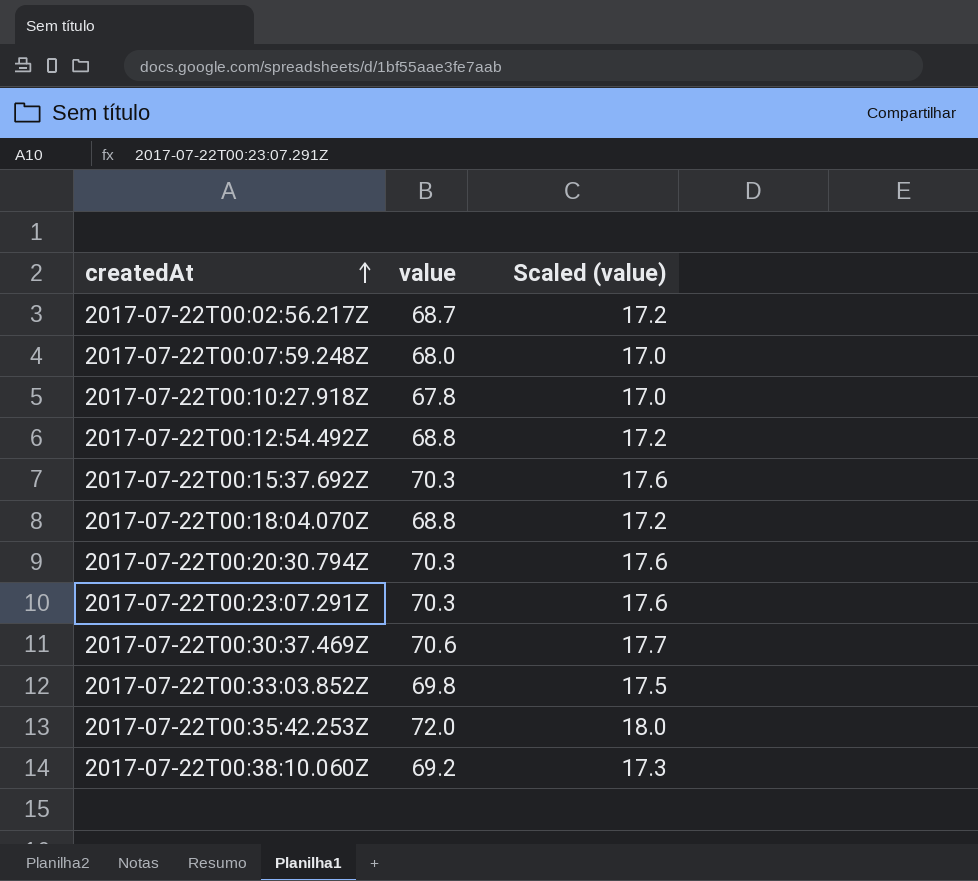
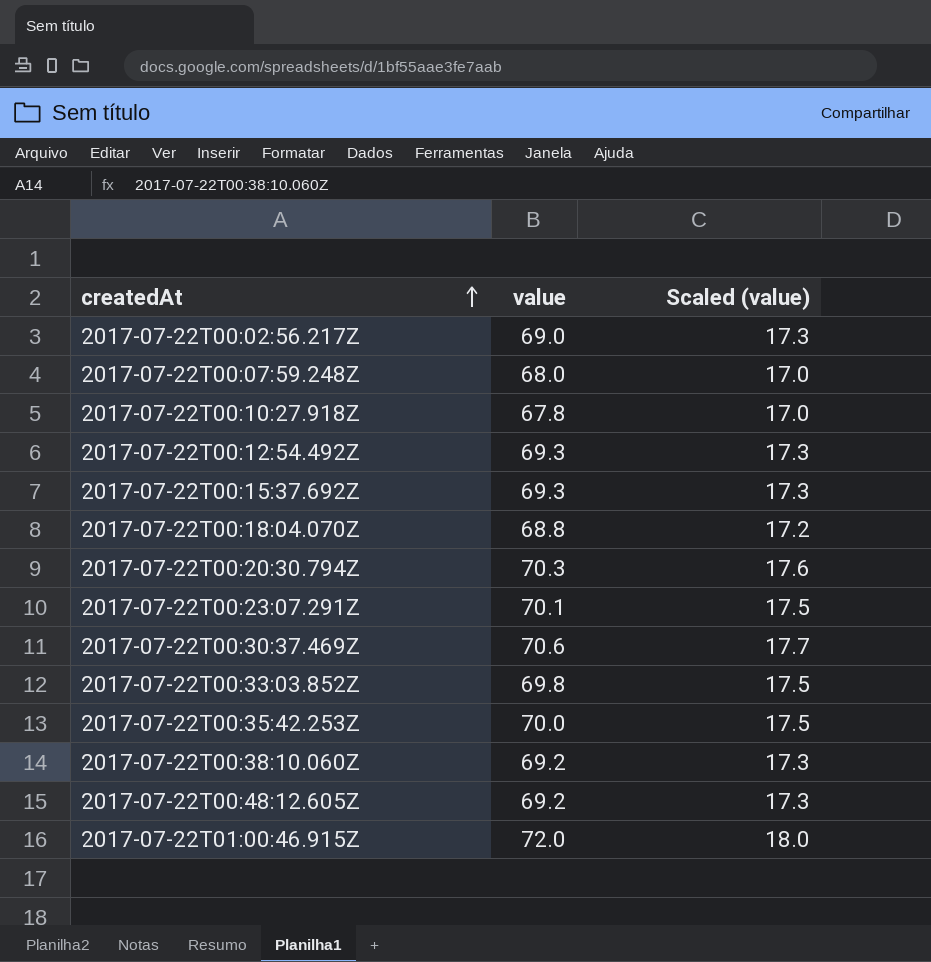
2017-07-22T00:02:56.217Z | value: 68.7 -> 69.0
2017-07-22T00:02:56.217Z | Scaled (value): 17.2 -> 17.3
2017-07-22T00:12:54.492Z | value: 68.8 -> 69.3
2017-07-22T00:12:54.492Z | Scaled (value): 17.2 -> 17.3
2017-07-22T00:15:37.692Z | value: 70.3 -> 69.3
2017-07-22T00:15:37.692Z | Scaled (value): 17.6 -> 17.3
2017-07-22T00:23:07.291Z | value: 70.3 -> 70.1
2017-07-22T00:23:07.291Z | Scaled (value): 17.6 -> 17.5
2017-07-22T00:35:42.253Z | value: 72.0 -> 70.0
2017-07-22T00:35:42.253Z | Scaled (value): 18.0 -> 17.5
row 2017-07-22T00:48:12.605Z: none -> 69.2 | 17.3
row 2017-07-22T01:00:46.915Z: none -> 72.0 | 18.0

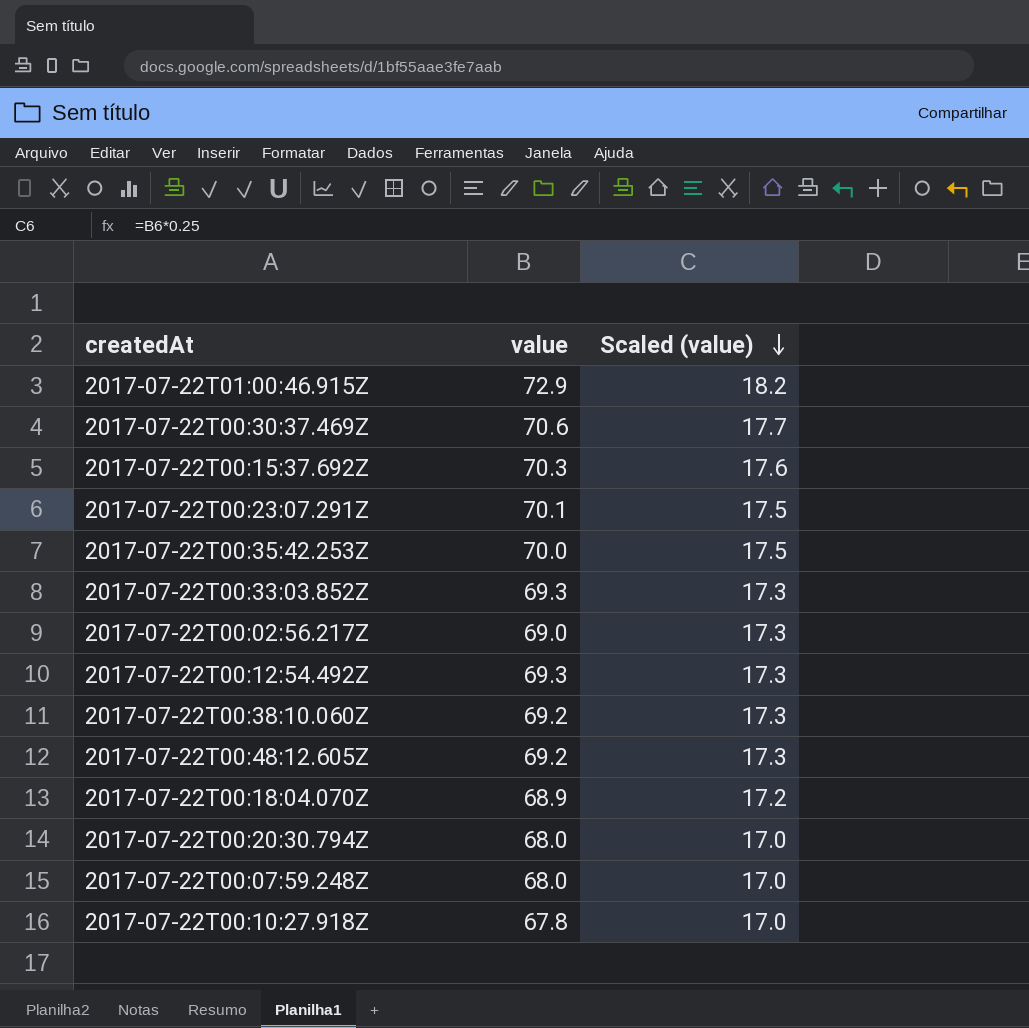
row order: createdAt ascending -> Scaled (value) descending
2017-07-22T01:00:46.915Z | value: 72.0 -> 72.9
2017-07-22T01:00:46.915Z | Scaled (value): 18.0 -> 18.2
2017-07-22T00:15:37.692Z | value: 69.3 -> 70.3
2017-07-22T00:15:37.692Z | Scaled (value): 17.3 -> 17.6
2017-07-22T00:33:03.852Z | value: 69.8 -> 69.3
2017-07-22T00:33:03.852Z | Scaled (value): 17.5 -> 17.3
2017-07-22T00:18:04.070Z | value: 68.8 -> 68.9
2017-07-22T00:20:30.794Z | value: 70.3 -> 68.0
2017-07-22T00:20:30.794Z | Scaled (value): 17.6 -> 17.0

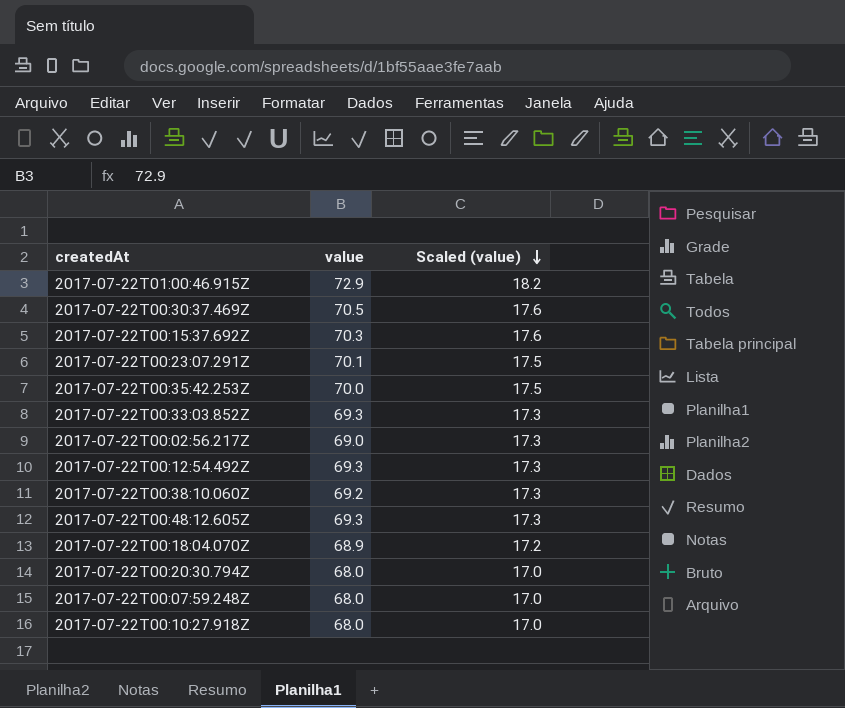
2017-07-22T00:30:37.469Z | value: 70.6 -> 70.5
2017-07-22T00:30:37.469Z | Scaled (value): 17.7 -> 17.6
2017-07-22T00:48:12.605Z | value: 69.2 -> 69.3
2017-07-22T00:10:27.918Z | value: 67.8 -> 68.0

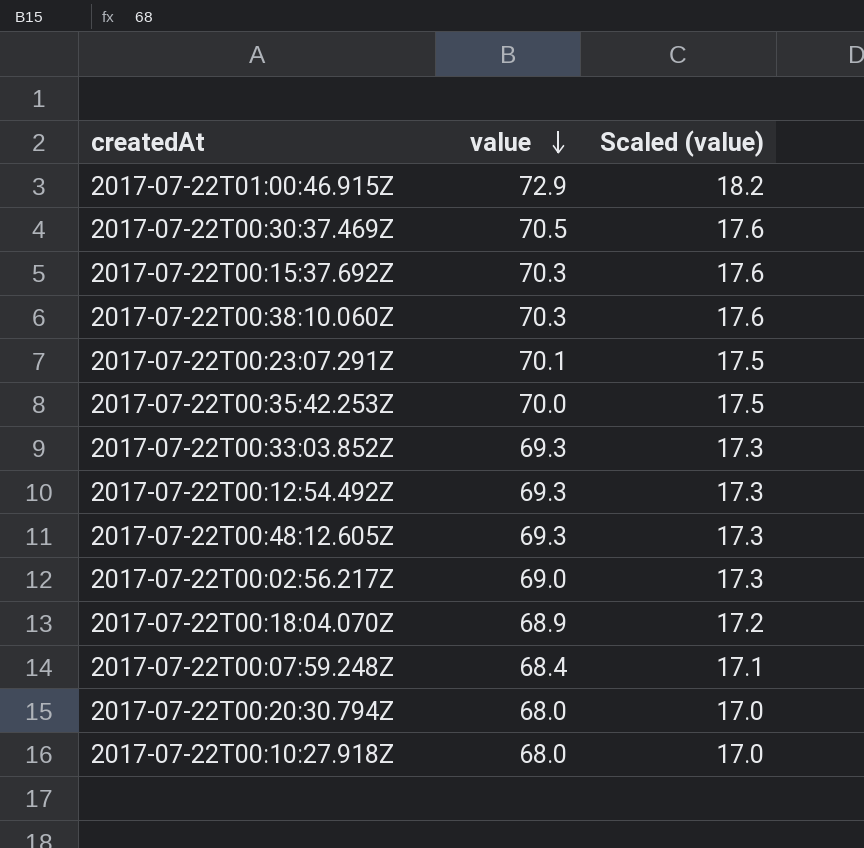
row order: Scaled (value) descending -> value descending
2017-07-22T00:38:10.060Z | value: 69.2 -> 70.3
2017-07-22T00:38:10.060Z | Scaled (value): 17.3 -> 17.6
2017-07-22T00:07:59.248Z | value: 68.0 -> 68.4
2017-07-22T00:07:59.248Z | Scaled (value): 17.0 -> 17.1

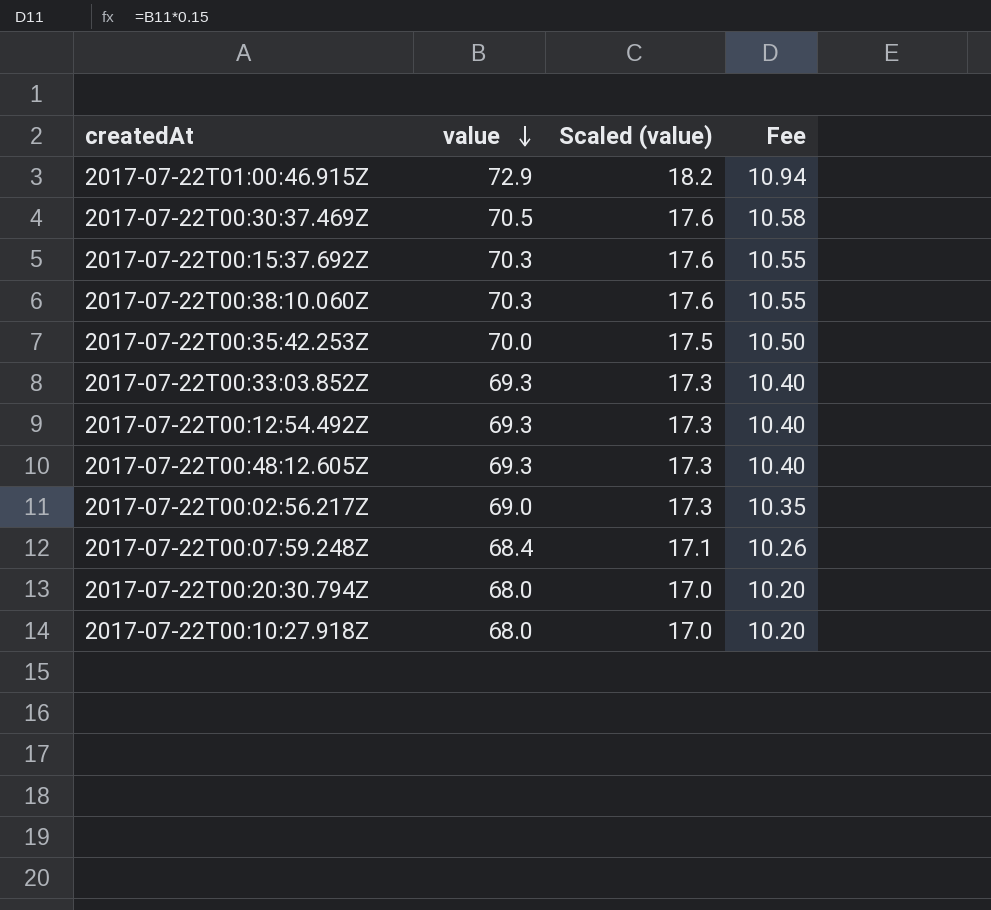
column Fee | formula: none -> [value] * 0.15
row 2017-07-22T00:23:07.291Z: 70.1 | 17.5 -> none
row 2017-07-22T00:18:04.070Z: 68.9 | 17.2 -> none

